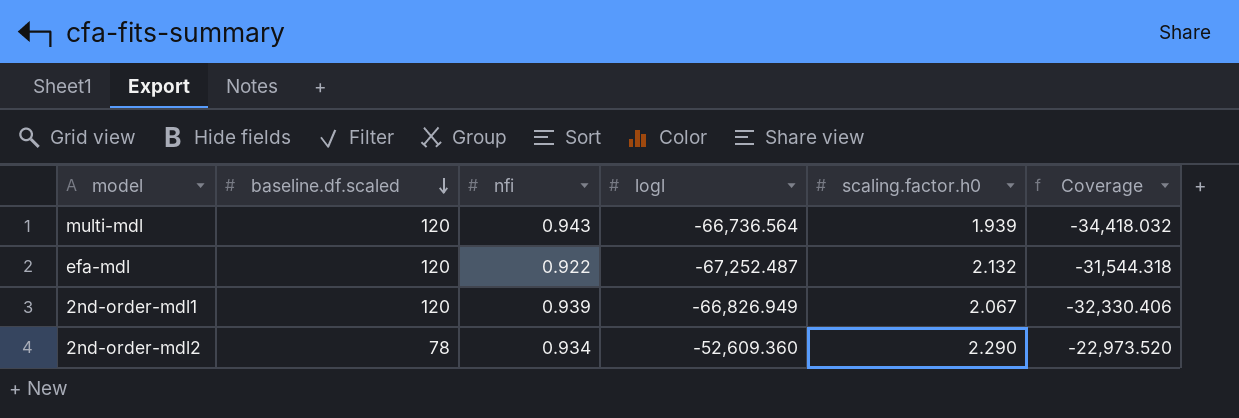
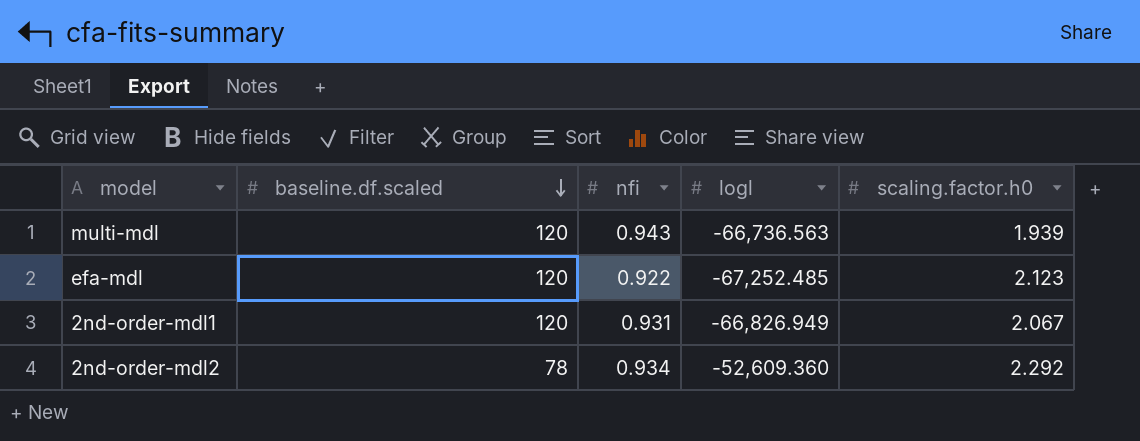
column Coverage | formula: [logl] / [scaling.factor.h0] -> none
multi-mdl | logl: -66,736.564 -> -66,736.563
efa-mdl | logl: -67,252.487 -> -67,252.485
efa-mdl | scaling.factor.h0: 2.132 -> 2.123
2nd-order-mdl1 | nfi: 0.939 -> 0.931
2nd-order-mdl2 | scaling.factor.h0: 2.290 -> 2.292

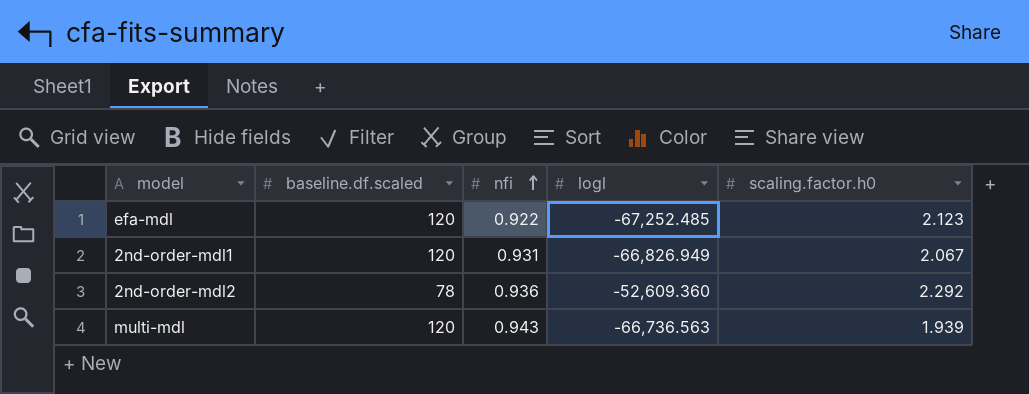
row order: baseline.df.scaled descending -> nfi ascending
2nd-order-mdl2 | nfi: 0.934 -> 0.936

